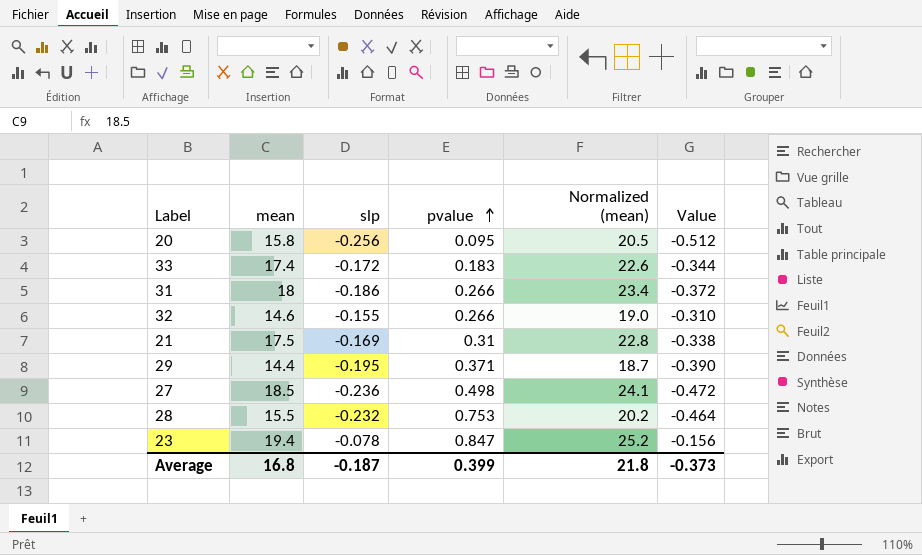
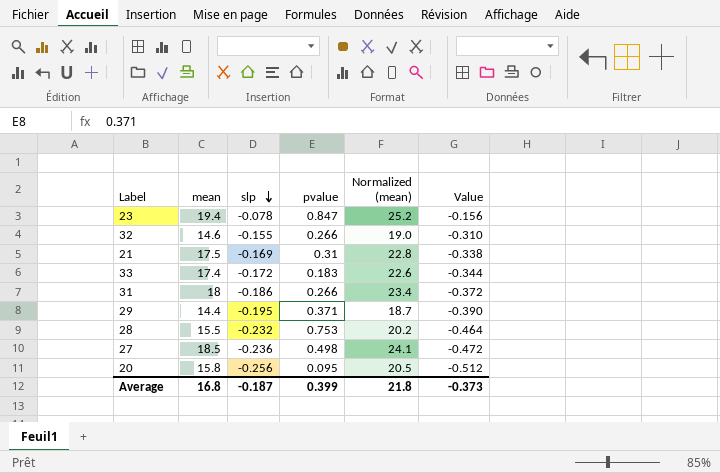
row order: pvalue ascending -> slp descending

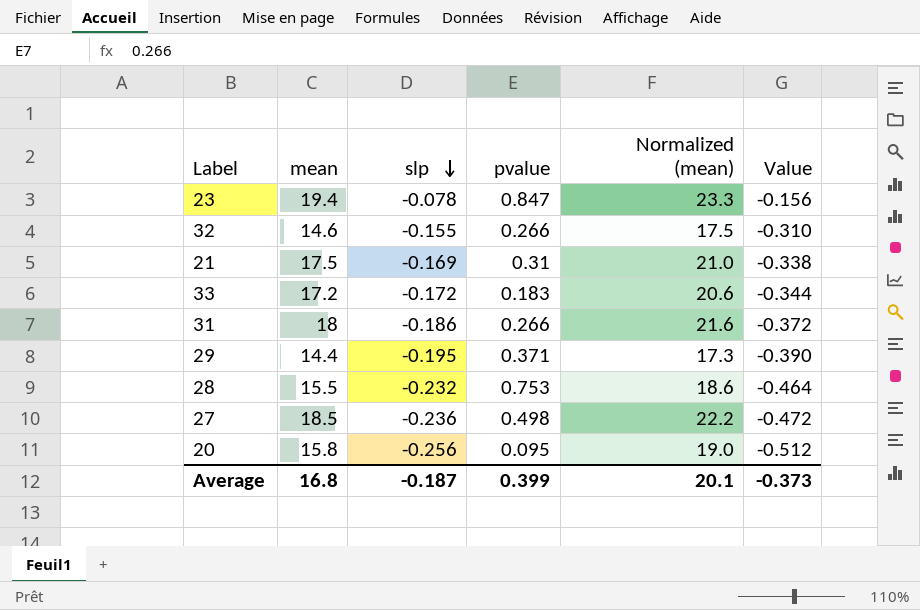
column Normalized (mean) | formula: [mean] * 1.3 -> [mean] * 1.2
33 | mean: 17.4 -> 17.2
Average | Normalized (mean): 21.8 -> 20.1

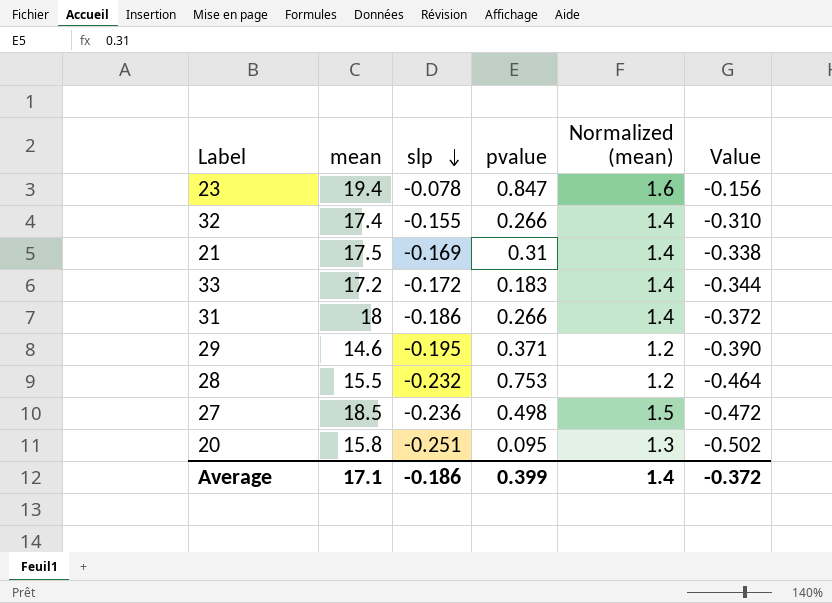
column Normalized (mean) | formula: [mean] * 1.2 -> [mean] * 0.08
32 | mean: 14.6 -> 17.4
29 | mean: 14.4 -> 14.6
20 | slp: -0.256 -> -0.251
20 | Value: -0.512 -> -0.502
Average | mean: 16.8 -> 17.1
Average | slp: -0.187 -> -0.186
Average | Normalized (mean): 20.1 -> 1.4
Average | Value: -0.373 -> -0.372

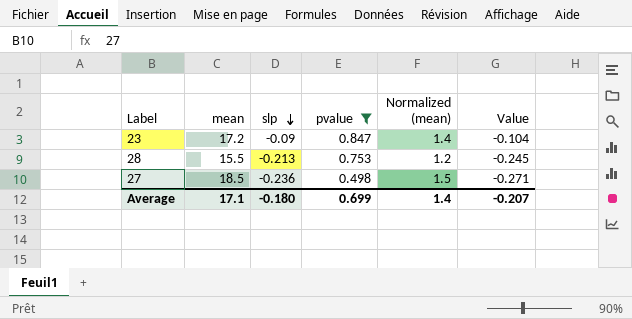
filter: none -> pvalue >= 0.498
column Value | formula: [slp] * 2 -> [slp] * 1.15
23 | mean: 19.4 -> 17.2
23 | slp: -0.078 -> -0.09
23 | Normalized (mean): 1.6 -> 1.4
28 | slp: -0.232 -> -0.213
Average | slp: -0.186 -> -0.180
Average | pvalue: 0.399 -> 0.699
Average | Value: -0.372 -> -0.207

